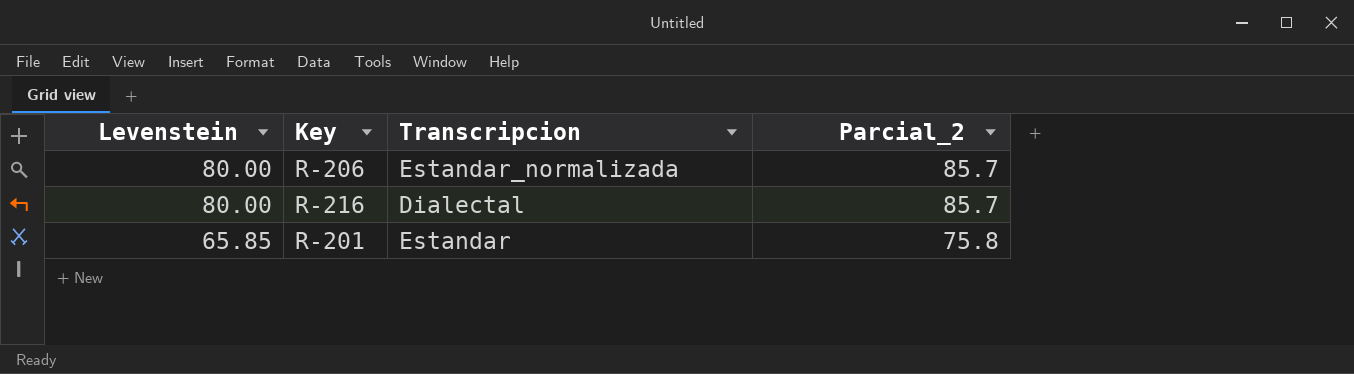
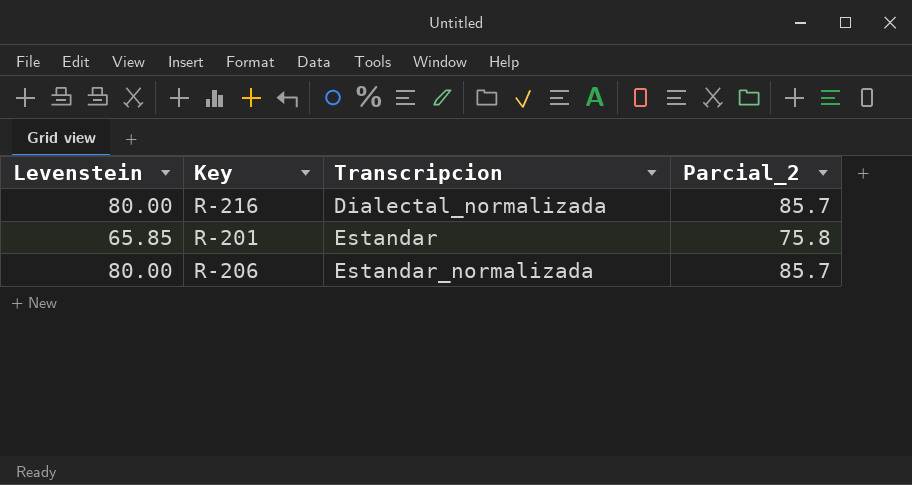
row order: Levenstein descending -> Transcripcion ascending
R-216 | Transcripcion: Dialectal -> Dialectal_normalizada

